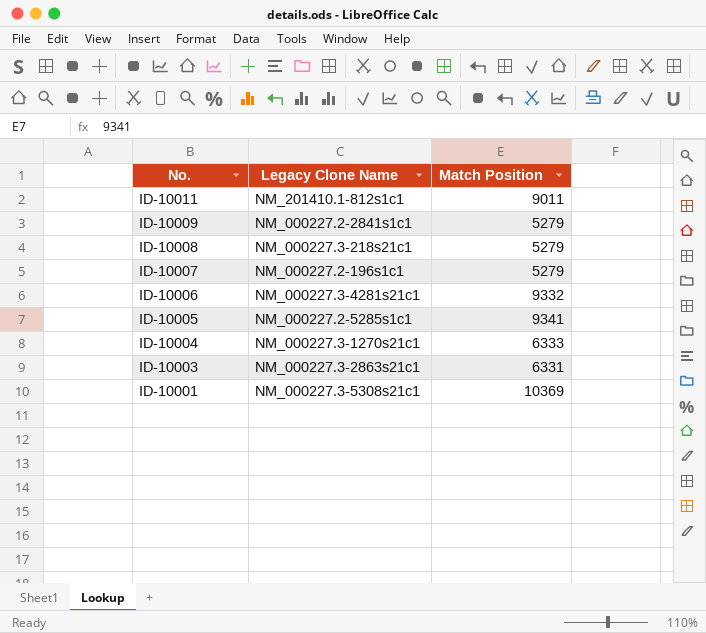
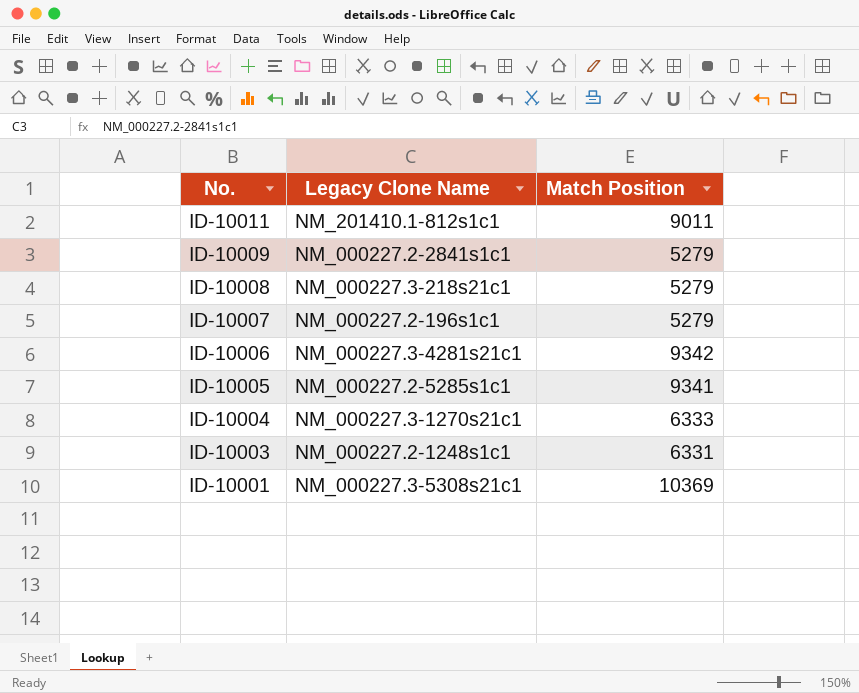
ID-10006 | Match Position: 9332 -> 9342
ID-10003 | Legacy Clone Name: NM_000227.3-2863s21c1 -> NM_000227.2-1248s1c1

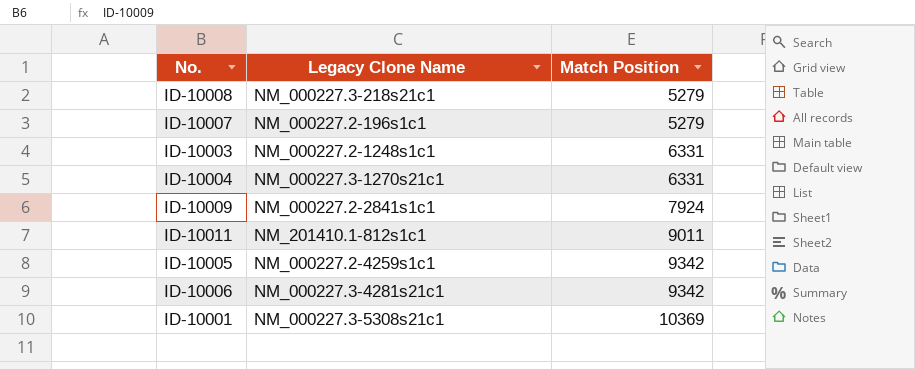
row order: No. descending -> Match Position ascending
ID-10004 | Match Position: 6333 -> 6331
ID-10009 | Match Position: 5279 -> 7924
ID-10005 | Legacy Clone Name: NM_000227.2-5285s1c1 -> NM_000227.2-4259s1c1
ID-10005 | Match Position: 9341 -> 9342

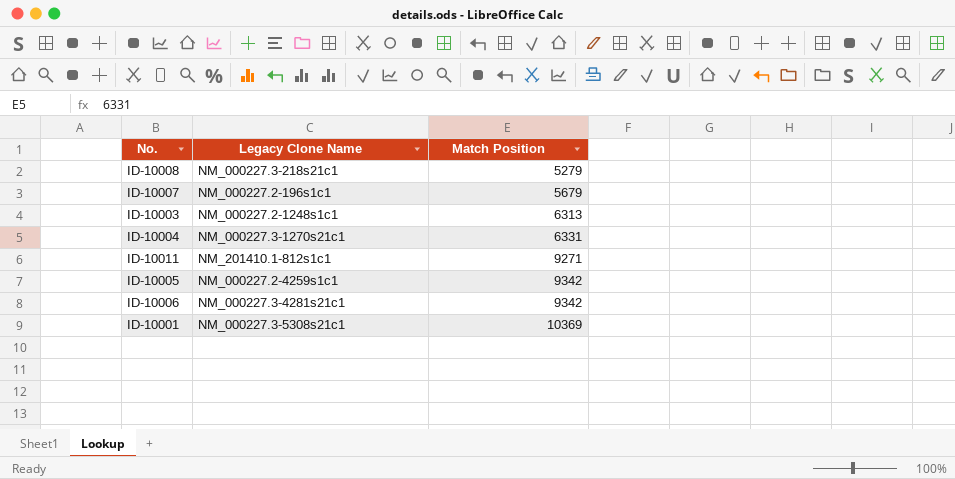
row ID-10009: NM_000227.2-2841s1c1 | 7924 -> none
ID-10007 | Match Position: 5279 -> 5679
ID-10003 | Match Position: 6331 -> 6313
ID-10011 | Match Position: 9011 -> 9271

